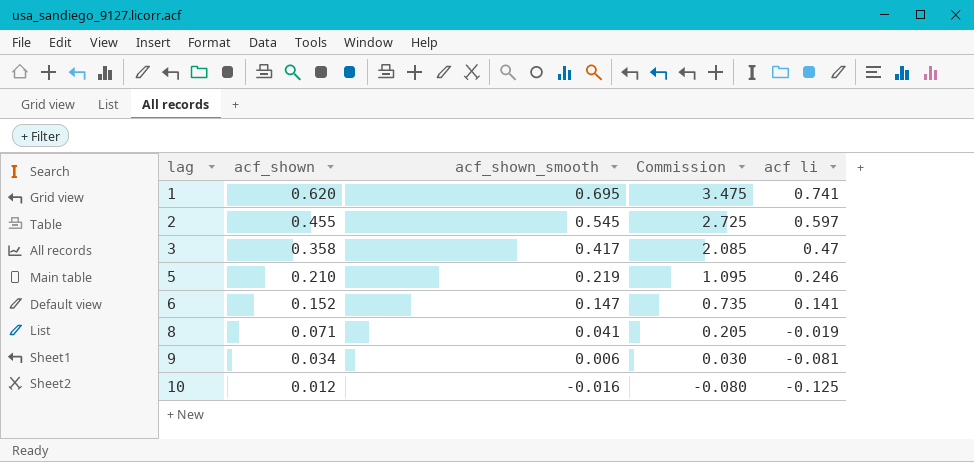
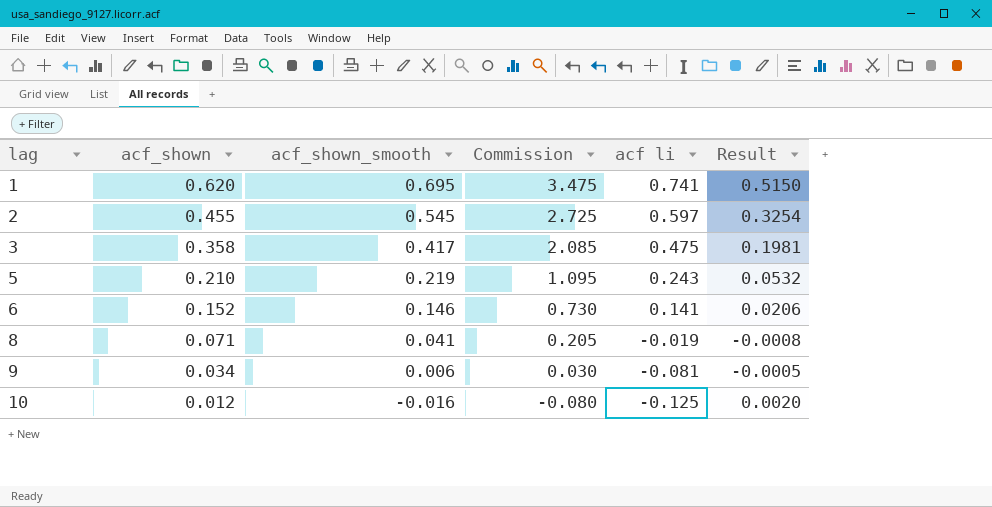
column Result | formula: none -> [acf_shown_smooth] * [acf li]
3 | acf li: 0.47 -> 0.475
5 | acf li: 0.246 -> 0.243
6 | acf_shown_smooth: 0.147 -> 0.146
6 | Commission: 0.735 -> 0.730

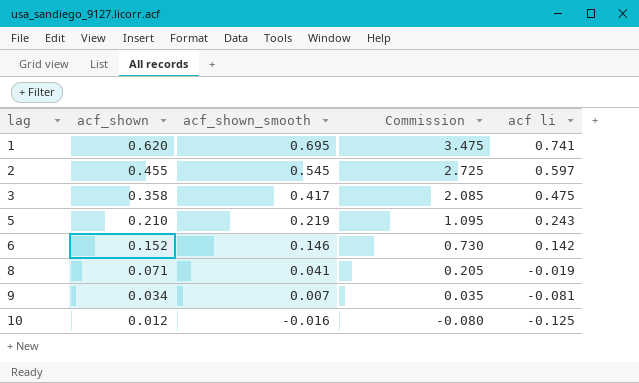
column Result | formula: [acf_shown_smooth] * [acf li] -> none
6 | acf li: 0.141 -> 0.142
9 | acf_shown_smooth: 0.006 -> 0.007
9 | Commission: 0.030 -> 0.035

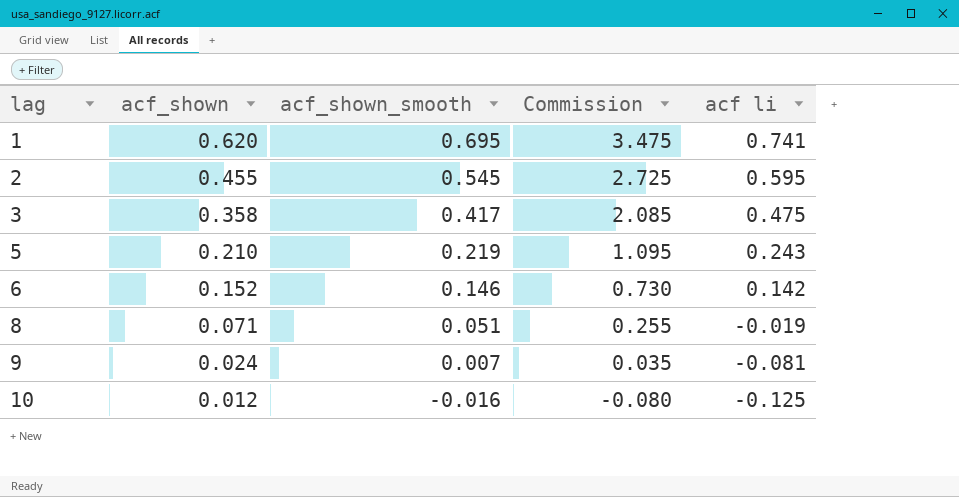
2 | acf li: 0.597 -> 0.595
8 | acf_shown_smooth: 0.041 -> 0.051
8 | Commission: 0.205 -> 0.255
9 | acf_shown: 0.034 -> 0.024

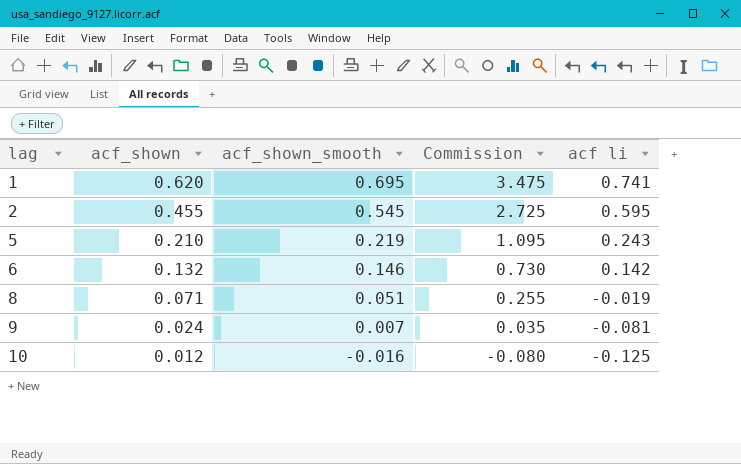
row 3: 0.358 | 0.417 | 2.085 | 0.475 -> none
6 | acf_shown: 0.152 -> 0.132

